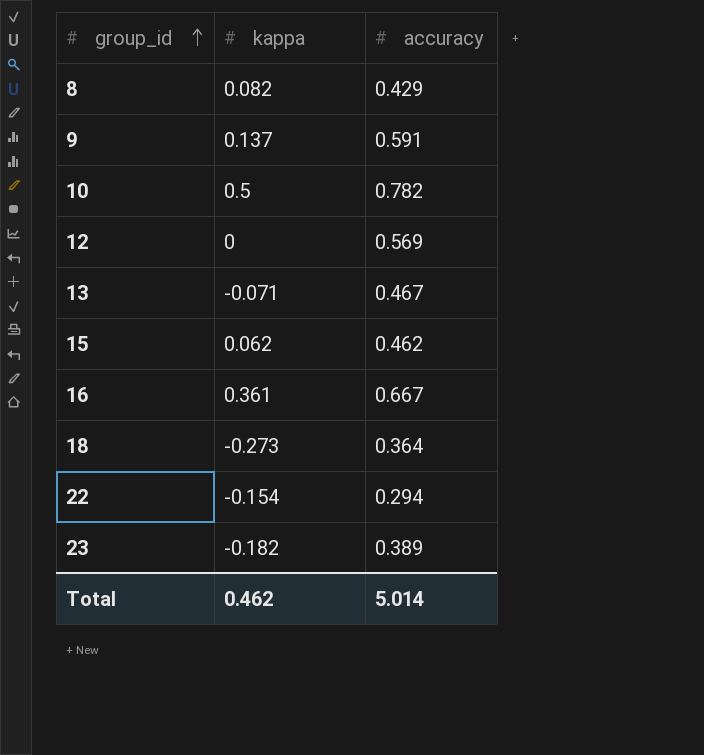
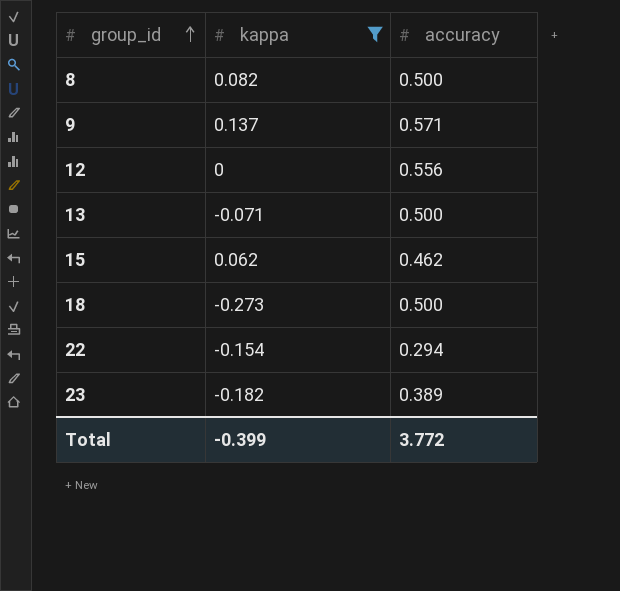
filter: none -> kappa <= 0.137
8 | accuracy: 0.429 -> 0.500
9 | accuracy: 0.591 -> 0.571
12 | accuracy: 0.569 -> 0.556
13 | accuracy: 0.467 -> 0.500
18 | accuracy: 0.364 -> 0.500
Total | kappa: 0.462 -> -0.399
Total | accuracy: 5.014 -> 3.772

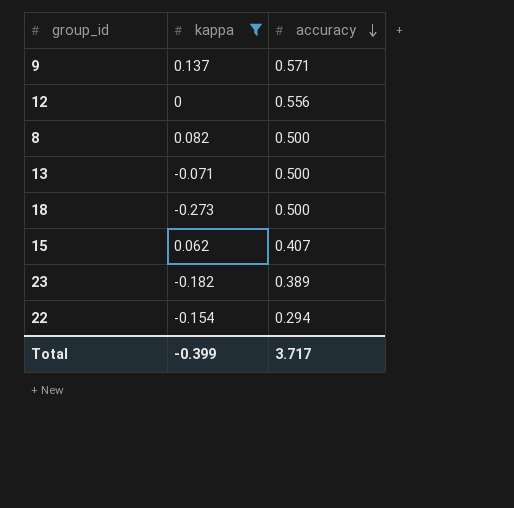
row order: group_id ascending -> accuracy descending
15 | accuracy: 0.462 -> 0.407
Total | accuracy: 3.772 -> 3.717

